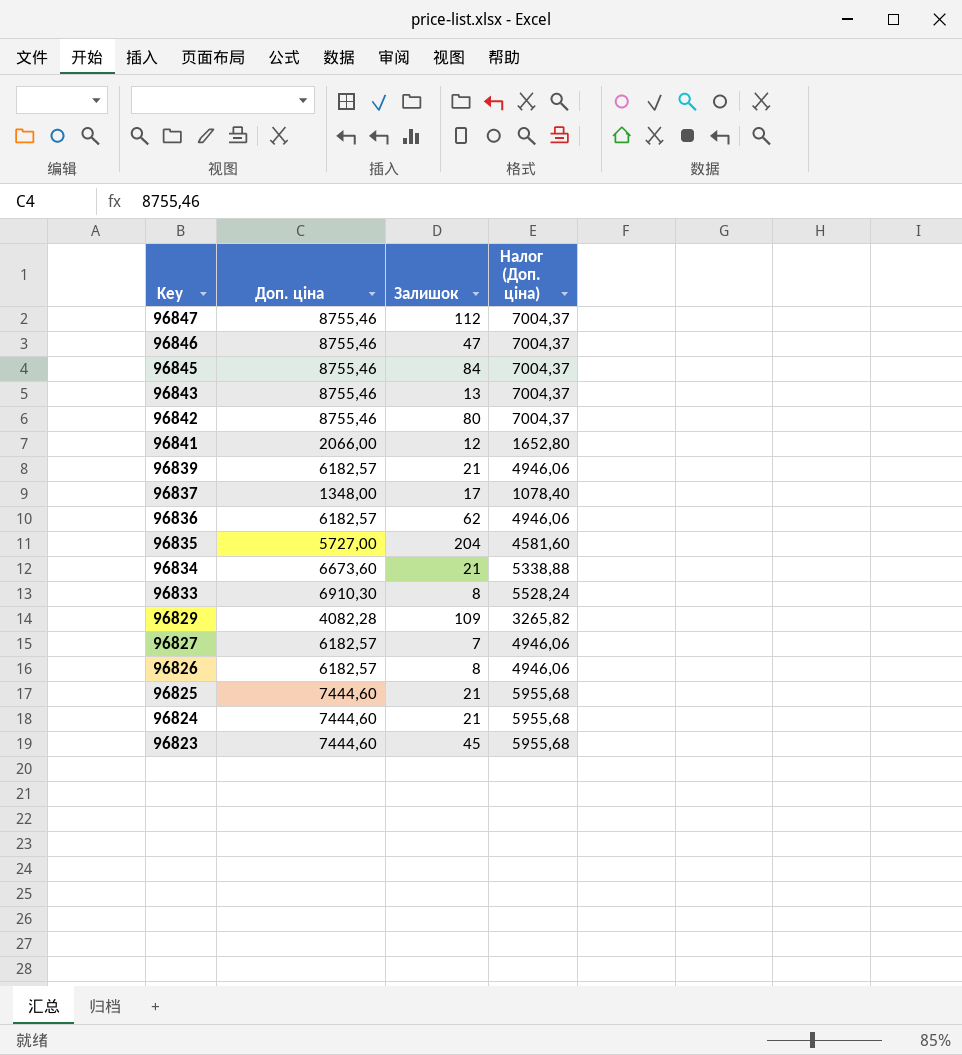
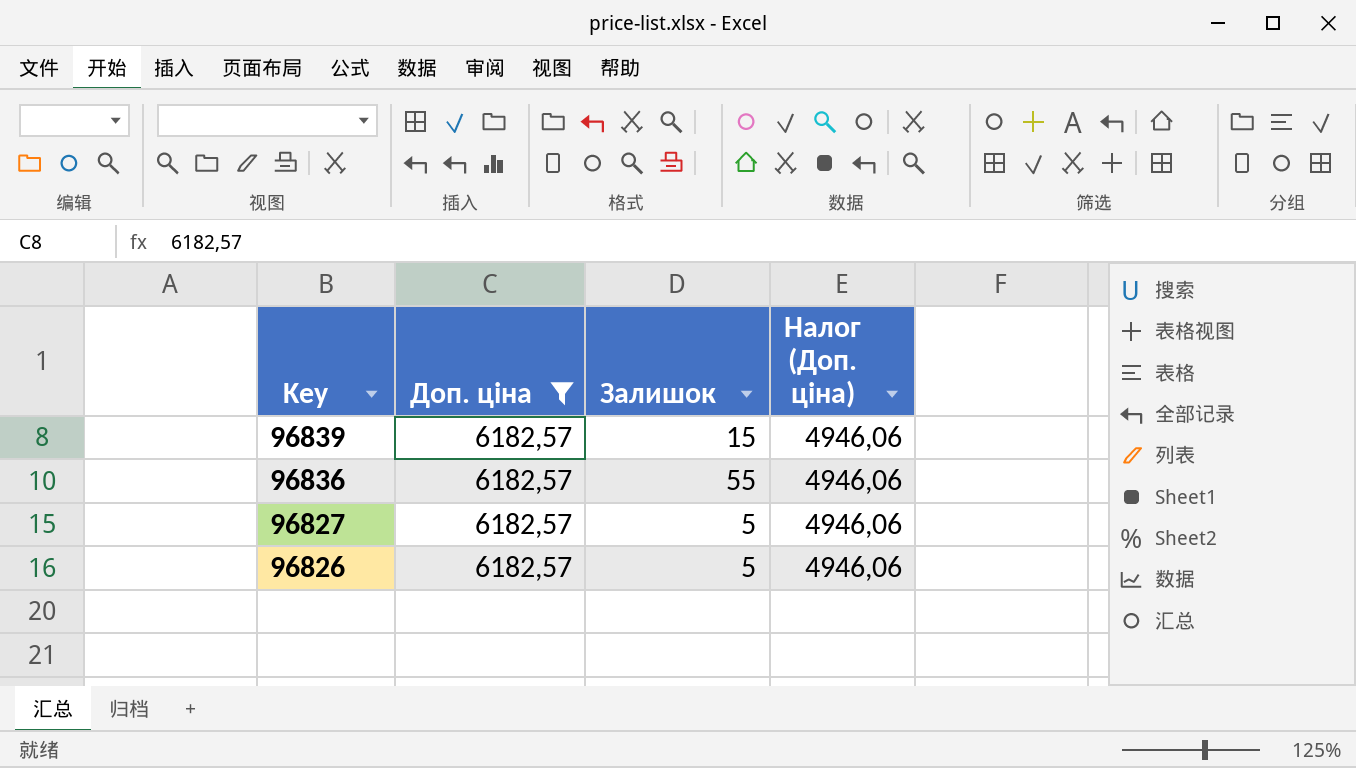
filter: none -> Доп. ціна = 6182,57
96839 | Залишок: 21 -> 15
96836 | Залишок: 62 -> 55
96827 | Залишок: 7 -> 5
96826 | Залишок: 8 -> 5

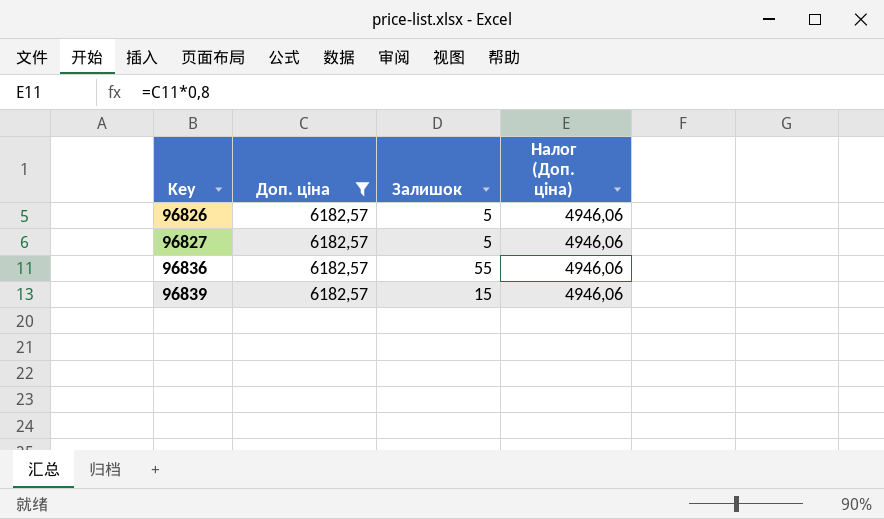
row order: Key descending -> Key ascending

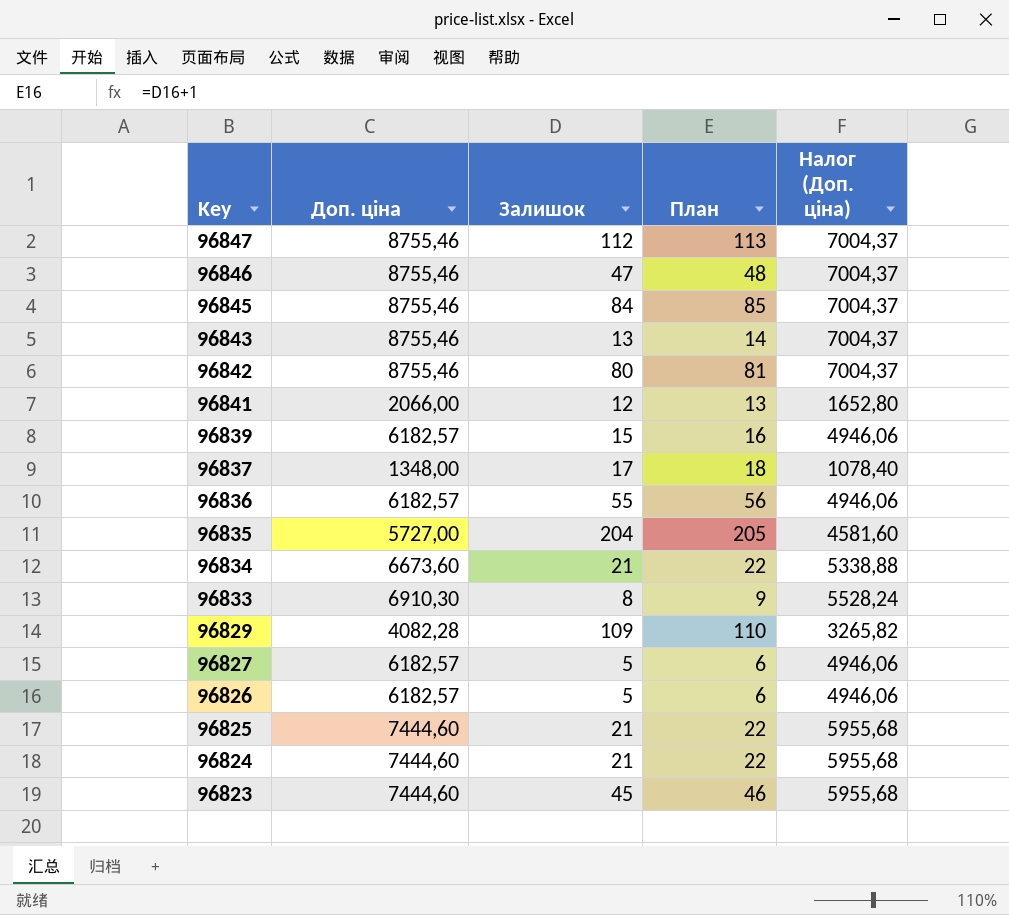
filter: Доп. ціна = 6182,57 -> none
row order: Key ascending -> Key descending
column План | formula: none -> [Залишок] + 1

